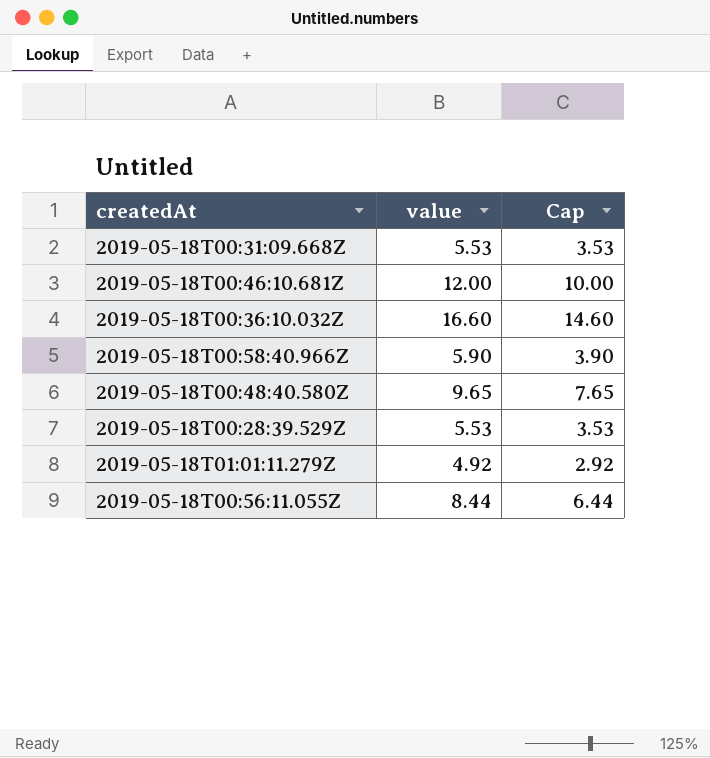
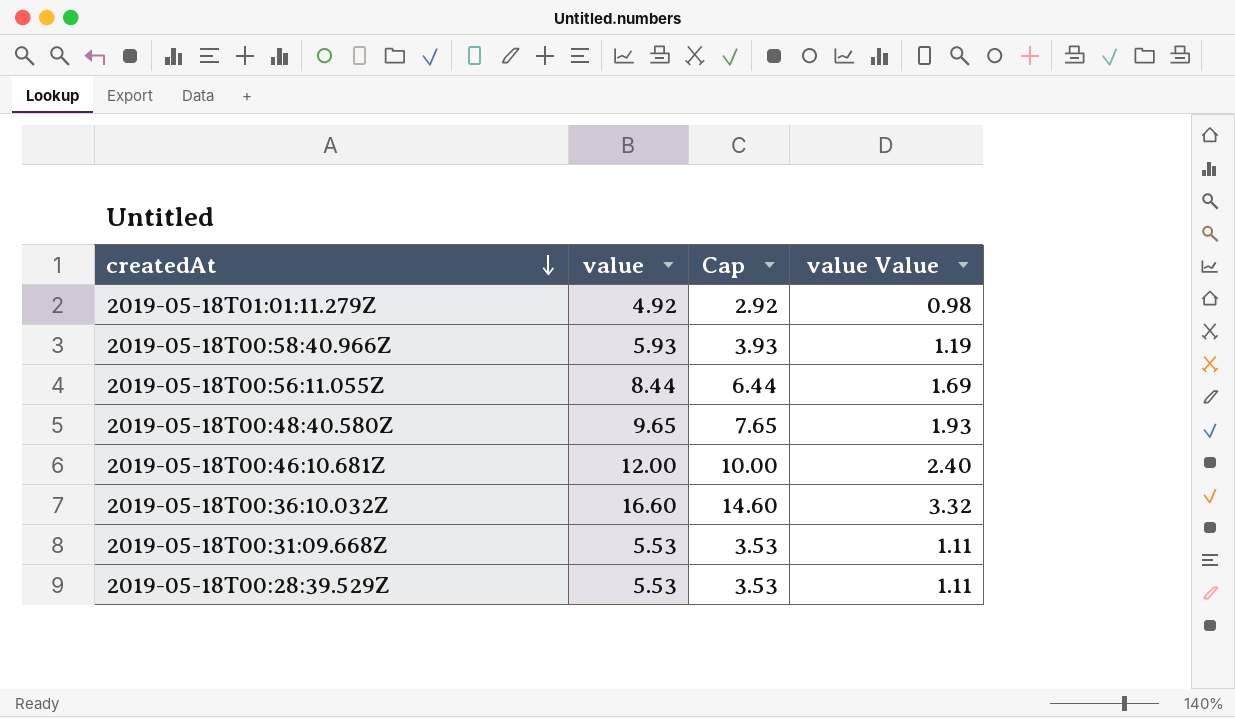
row order: none -> createdAt descending
column value Value | formula: none -> [value] * 0.2
2019-05-18T00:58:40.966Z | value: 5.90 -> 5.93
2019-05-18T00:58:40.966Z | Cap: 3.90 -> 3.93

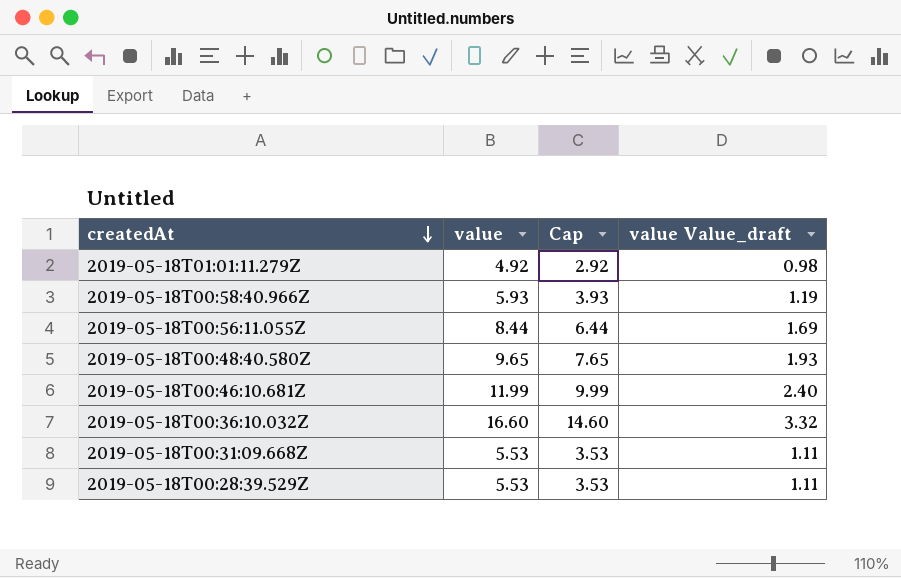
column name: value Value -> value Value_draft
2019-05-18T00:46:10.681Z | value: 12.00 -> 11.99
2019-05-18T00:46:10.681Z | Cap: 10.00 -> 9.99

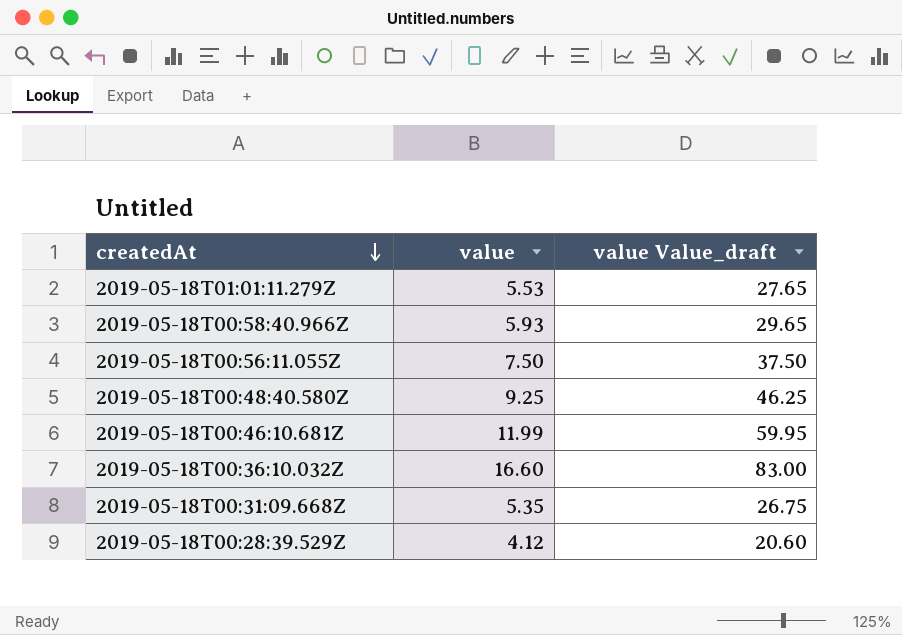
column Cap | formula: [value] - 2 -> none
column value Value_draft | formula: [value] * 0.2 -> [value] * 5
2019-05-18T01:01:11.279Z | value: 4.92 -> 5.53
2019-05-18T00:56:11.055Z | value: 8.44 -> 7.50
2019-05-18T00:48:40.580Z | value: 9.65 -> 9.25
2019-05-18T00:31:09.668Z | value: 5.53 -> 5.35
2019-05-18T00:28:39.529Z | value: 5.53 -> 4.12

